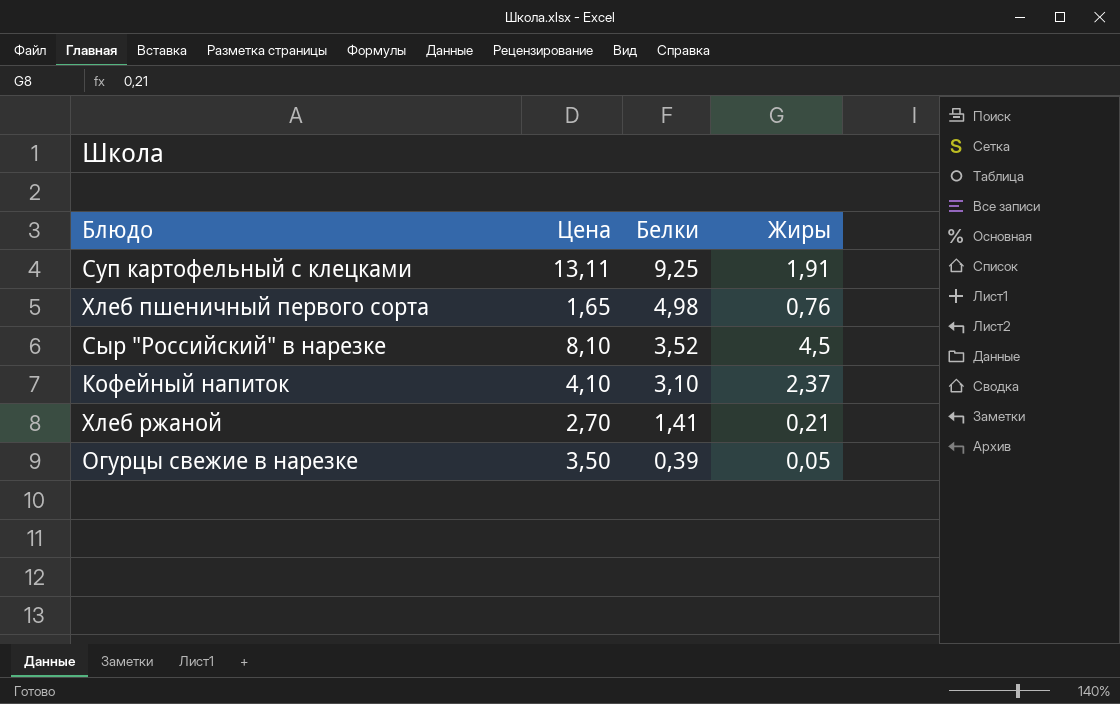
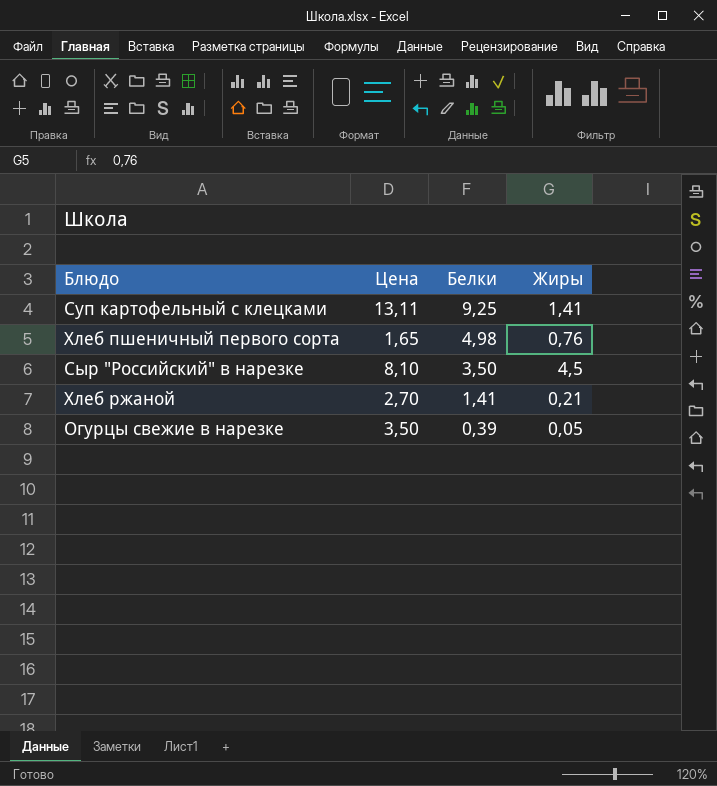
row Кофейный напиток: 4,10 | 3,10 | 2,37 -> none
Суп картофельный с клецками | Жиры: 1,91 -> 1,41
Сыр "Российский" в нарезке | Белки: 3,52 -> 3,50

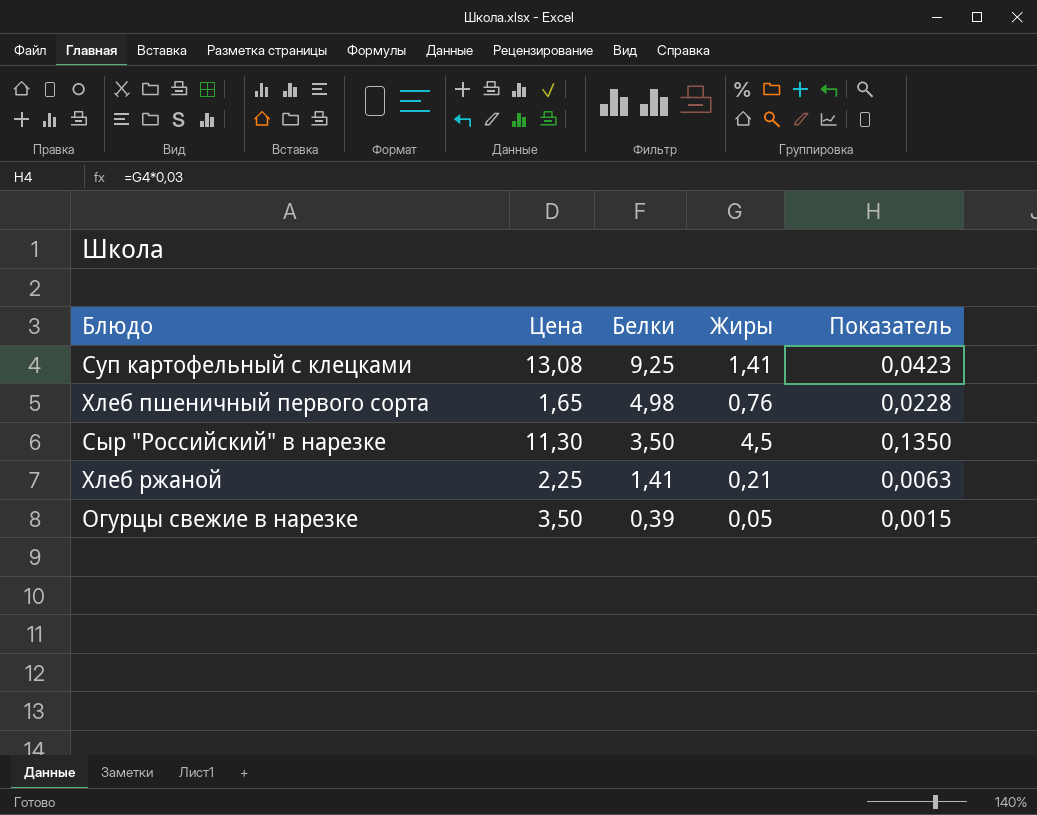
column Показатель | formula: none -> [Жиры] * 0,03
Суп картофельный с клецками | Цена: 13,11 -> 13,08
Сыр "Российский" в нарезке | Цена: 8,10 -> 11,30
Хлеб ржаной | Цена: 2,70 -> 2,25

